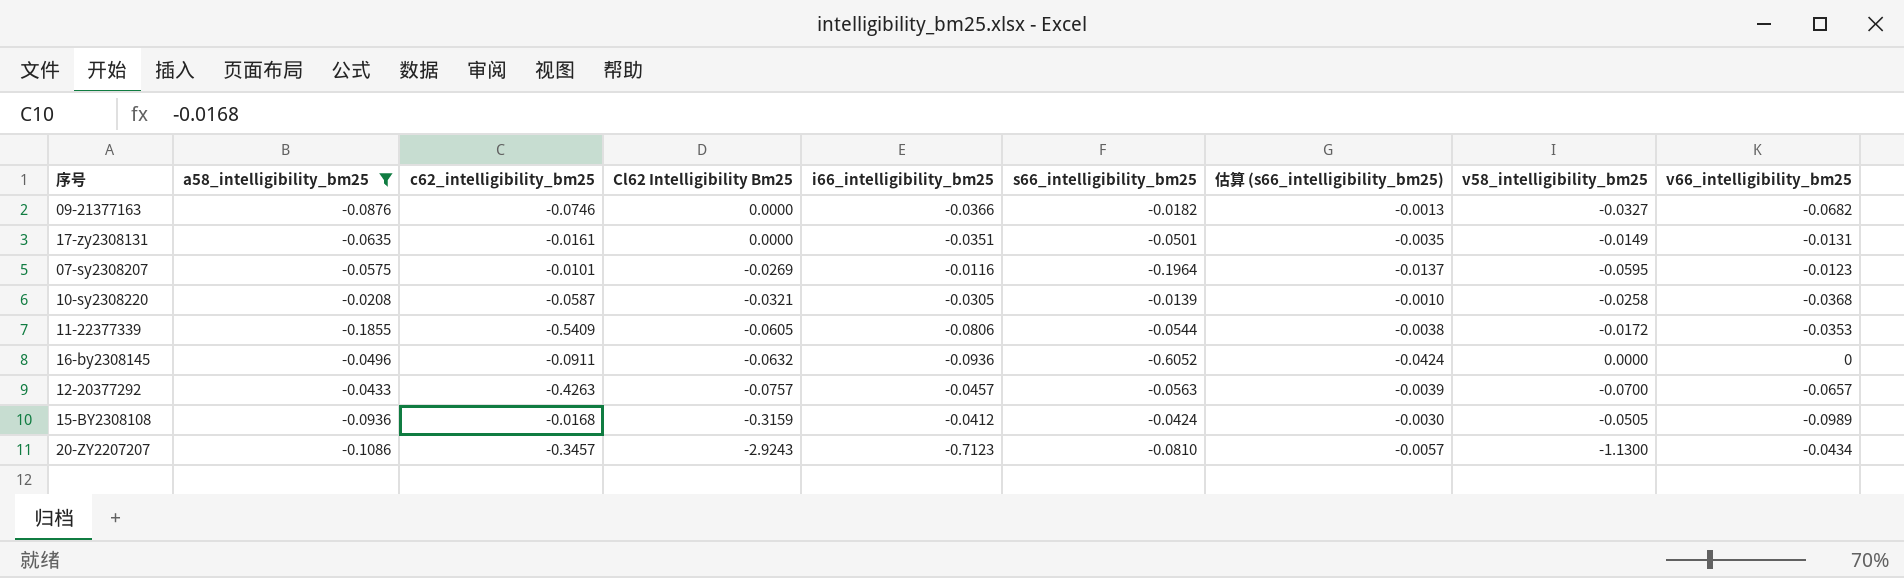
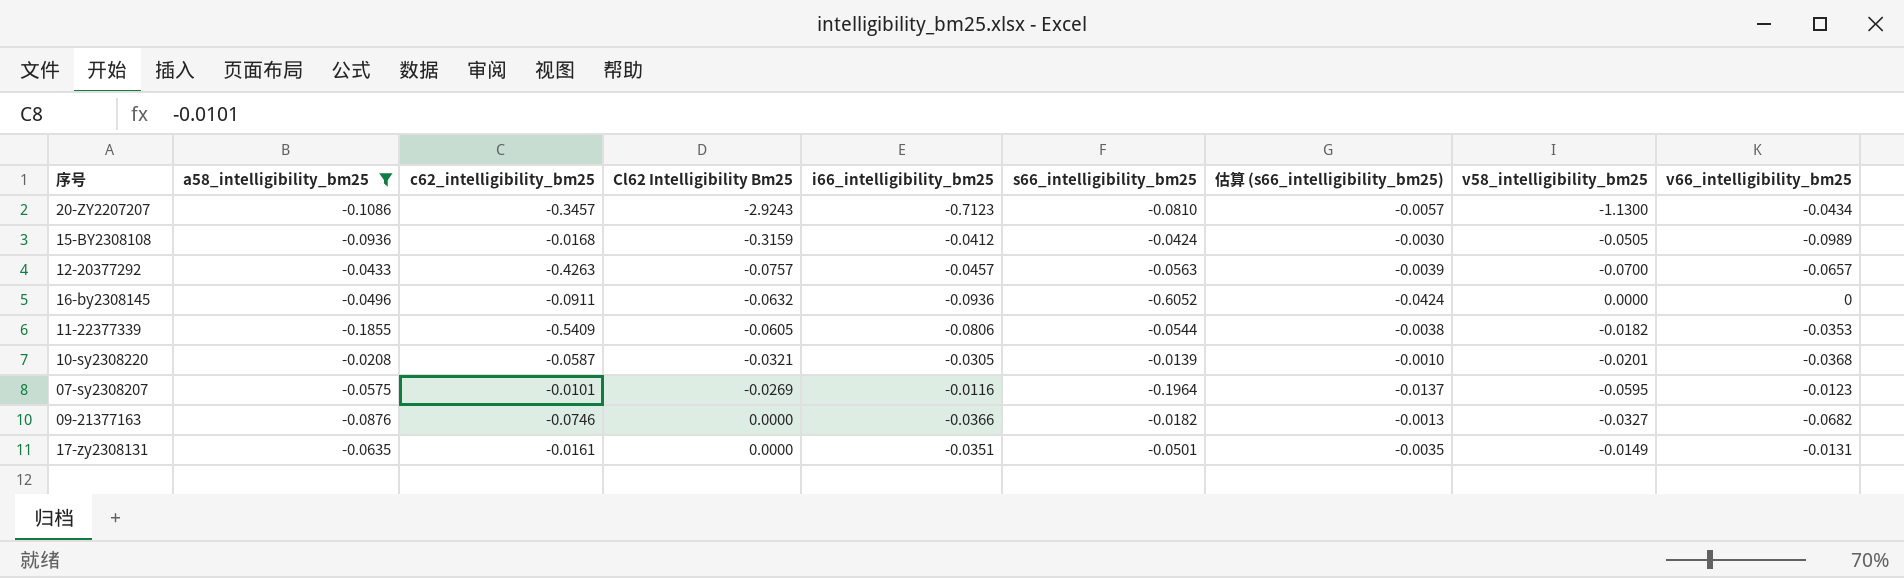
row order: Cl62 Intelligibility Bm25 descending -> Cl62 Intelligibility Bm25 ascending
11-22377339 | v58_intelligibility_bm25: -0.0172 -> -0.0182
10-sy2308220 | v58_intelligibility_bm25: -0.0258 -> -0.0201

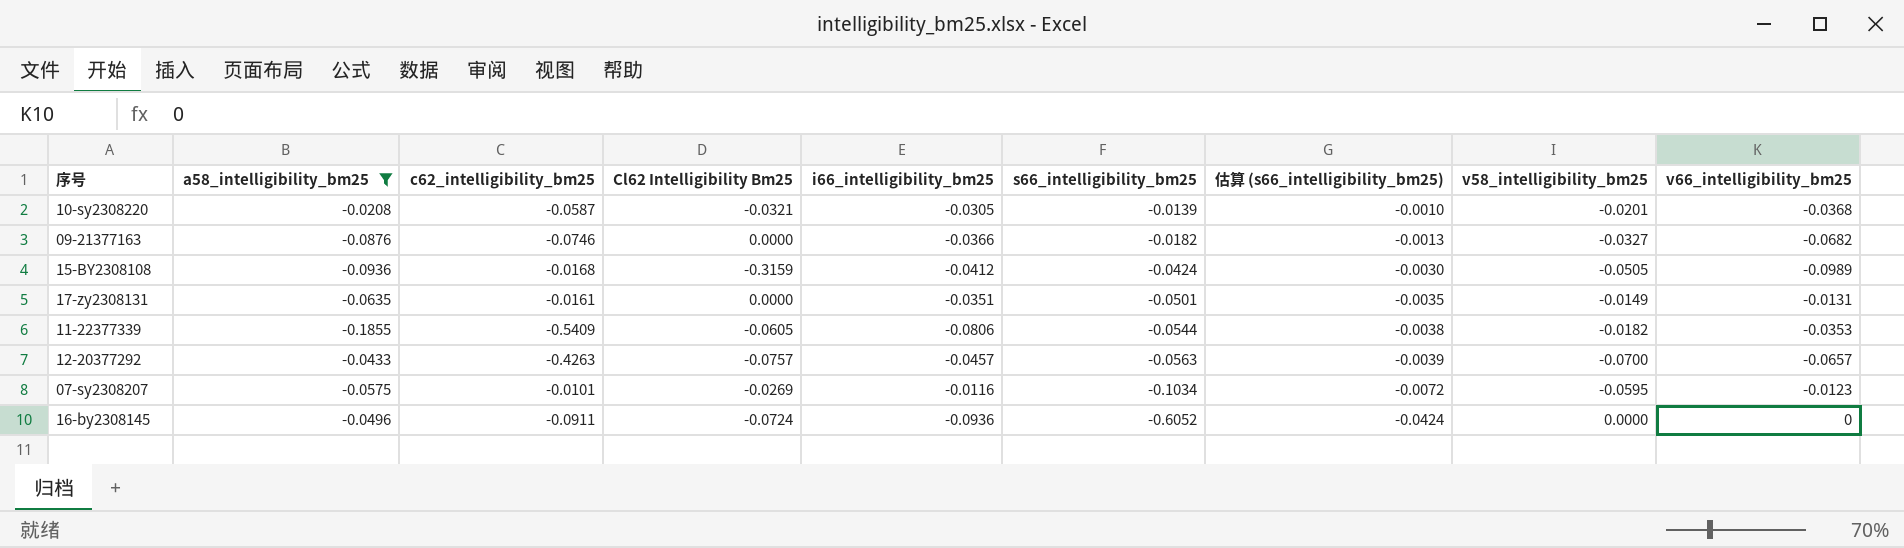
row order: Cl62 Intelligibility Bm25 ascending -> s66_intelligibility_bm25 descending
row 20-ZY2207207: -0.1086 | -0.3457 | -2.9243 | -0.7123 | -0.0810 | -0.0057 | -1.1300 | -0.0434 -> none
07-sy2308207 | s66_intelligibility_bm25: -0.1964 -> -0.1034
07-sy2308207 | 估算 (s66_intelligibility_bm25): -0.0137 -> -0.0072
16-by2308145 | Cl62 Intelligibility Bm25: -0.0632 -> -0.0724

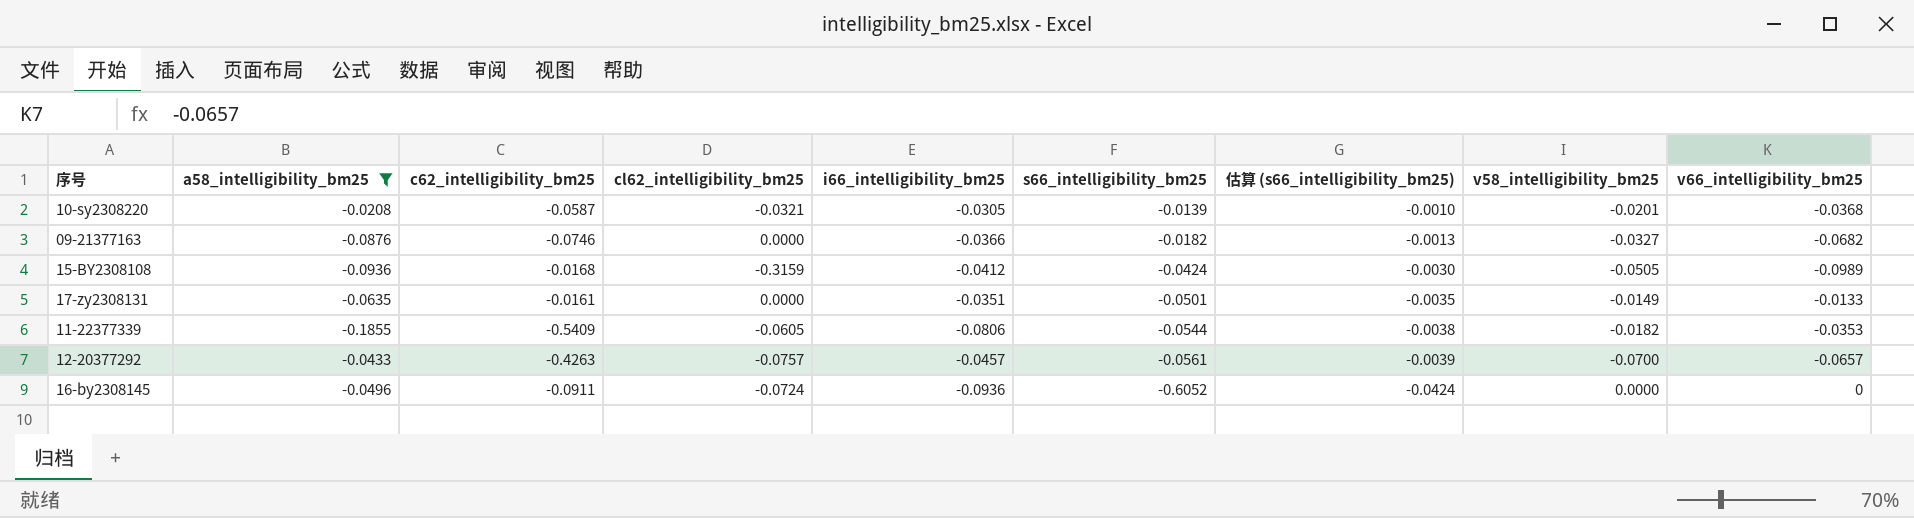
column name: Cl62 Intelligibility Bm25 -> cl62_intelligibility_bm25
row 07-sy2308207: -0.0575 | -0.0101 | -0.0269 | -0.0116 | -0.1034 | -0.0072 | -0.0595 | -0.0123 -> none
17-zy2308131 | v66_intelligibility_bm25: -0.0131 -> -0.0133
12-20377292 | s66_intelligibility_bm25: -0.0563 -> -0.0561

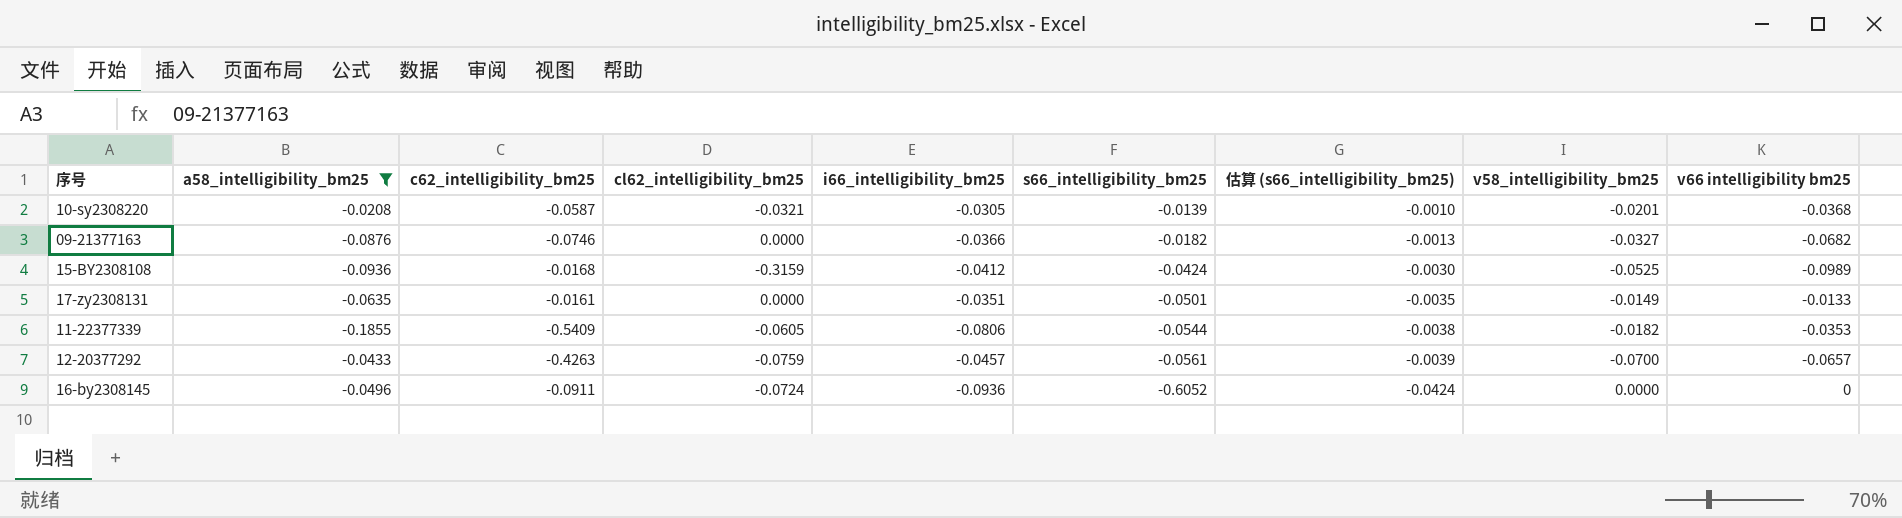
column name: v66_intelligibility_bm25 -> v66 intelligibility bm25
15-BY2308108 | v58_intelligibility_bm25: -0.0505 -> -0.0525
12-20377292 | cl62_intelligibility_bm25: -0.0757 -> -0.0759

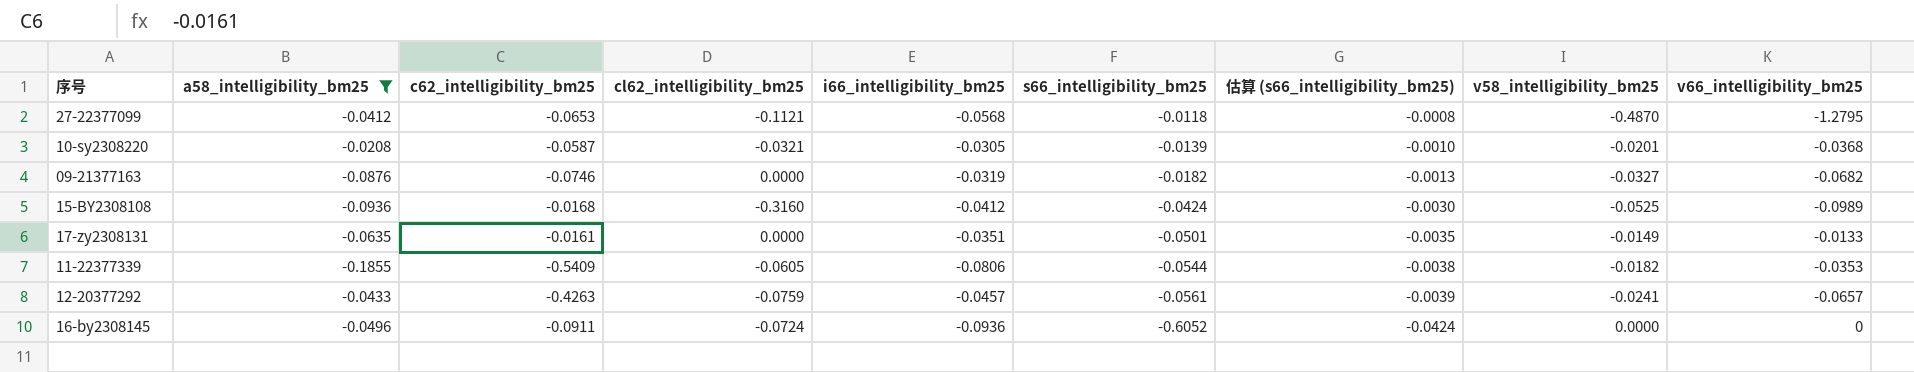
column name: v66 intelligibility bm25 -> v66_intelligibility_bm25
row 27-22377099: none -> -0.0412 | -0.0653 | -0.1121 | -0.0568 | -0.0118 | -0.0008 | -0.4870 | -1.2795
09-21377163 | i66_intelligibility_bm25: -0.0366 -> -0.0319
15-BY2308108 | cl62_intelligibility_bm25: -0.3159 -> -0.3160
12-20377292 | v58_intelligibility_bm25: -0.0700 -> -0.0241

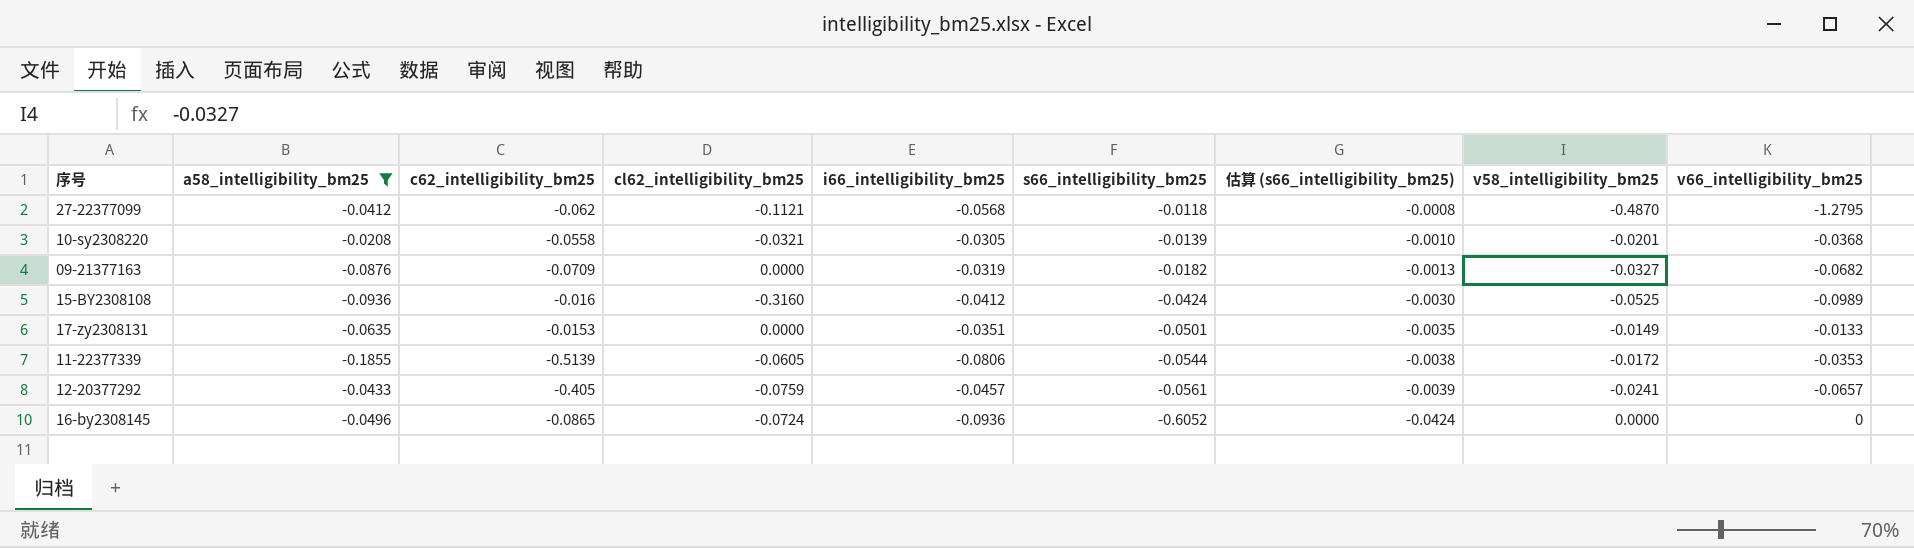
27-22377099 | c62_intelligibility_bm25: -0.0653 -> -0.062
10-sy2308220 | c62_intelligibility_bm25: -0.0587 -> -0.0558
09-21377163 | c62_intelligibility_bm25: -0.0746 -> -0.0709
15-BY2308108 | c62_intelligibility_bm25: -0.0168 -> -0.016
17-zy2308131 | c62_intelligibility_bm25: -0.0161 -> -0.0153
11-22377339 | c62_intelligibility_bm25: -0.5409 -> -0.5139
11-22377339 | v58_intelligibility_bm25: -0.0182 -> -0.0172
12-20377292 | c62_intelligibility_bm25: -0.4263 -> -0.405
16-by2308145 | c62_intelligibility_bm25: -0.0911 -> -0.0865

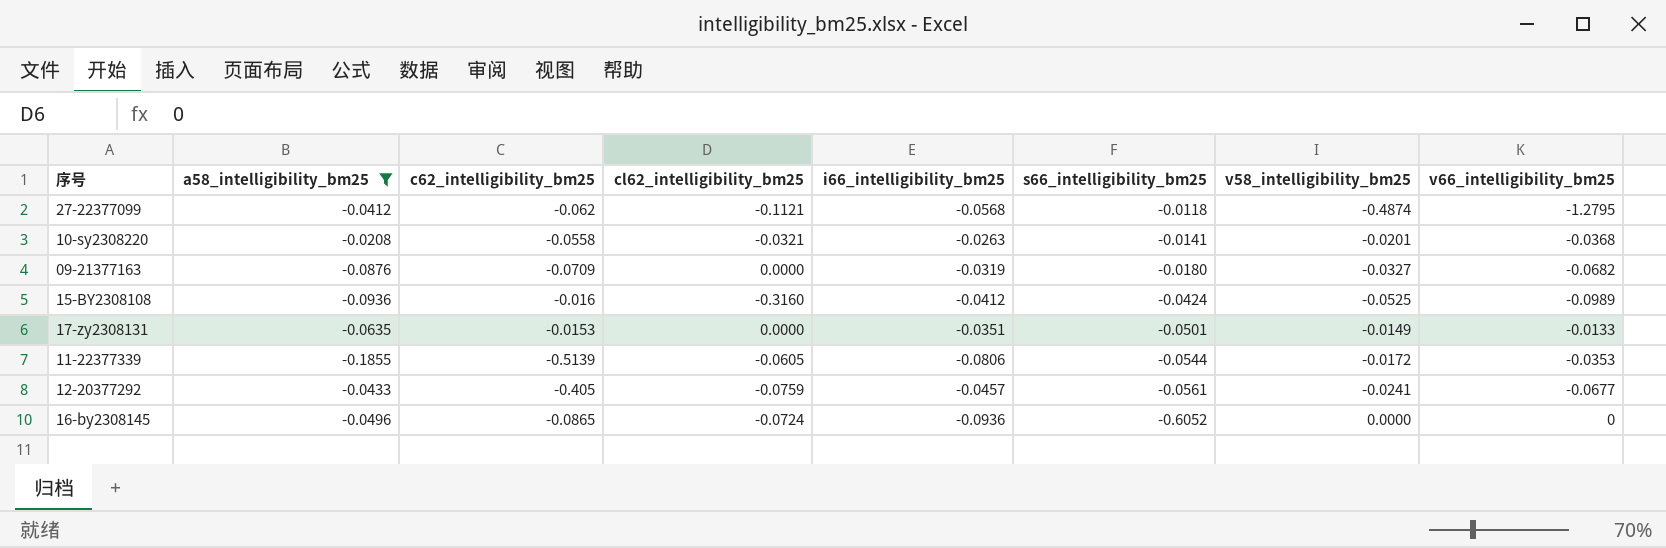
column 估算 (s66_intelligibility_bm25) | formula: [s66_intelligibility_bm25] * 0.07 -> none
27-22377099 | v58_intelligibility_bm25: -0.4870 -> -0.4874
10-sy2308220 | i66_intelligibility_bm25: -0.0305 -> -0.0263
10-sy2308220 | s66_intelligibility_bm25: -0.0139 -> -0.0141
09-21377163 | s66_intelligibility_bm25: -0.0182 -> -0.0180
12-20377292 | v66_intelligibility_bm25: -0.0657 -> -0.0677

